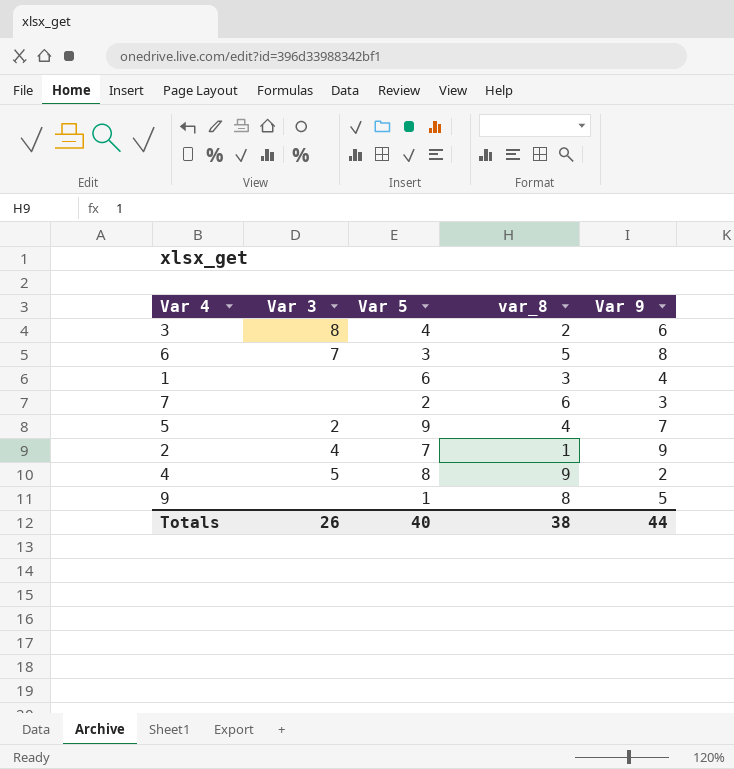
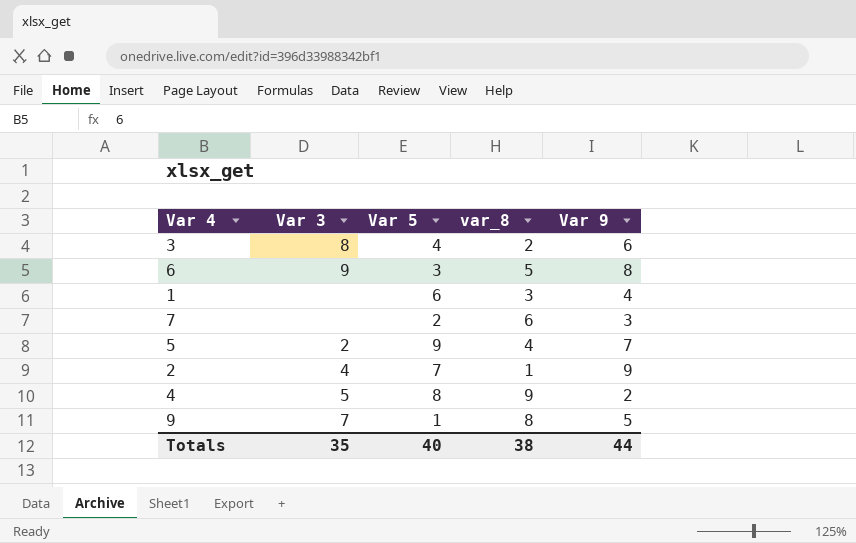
6 | Var 3: 7 -> 9
9 | Var 3: none -> 7
Totals | Var 3: 26 -> 35

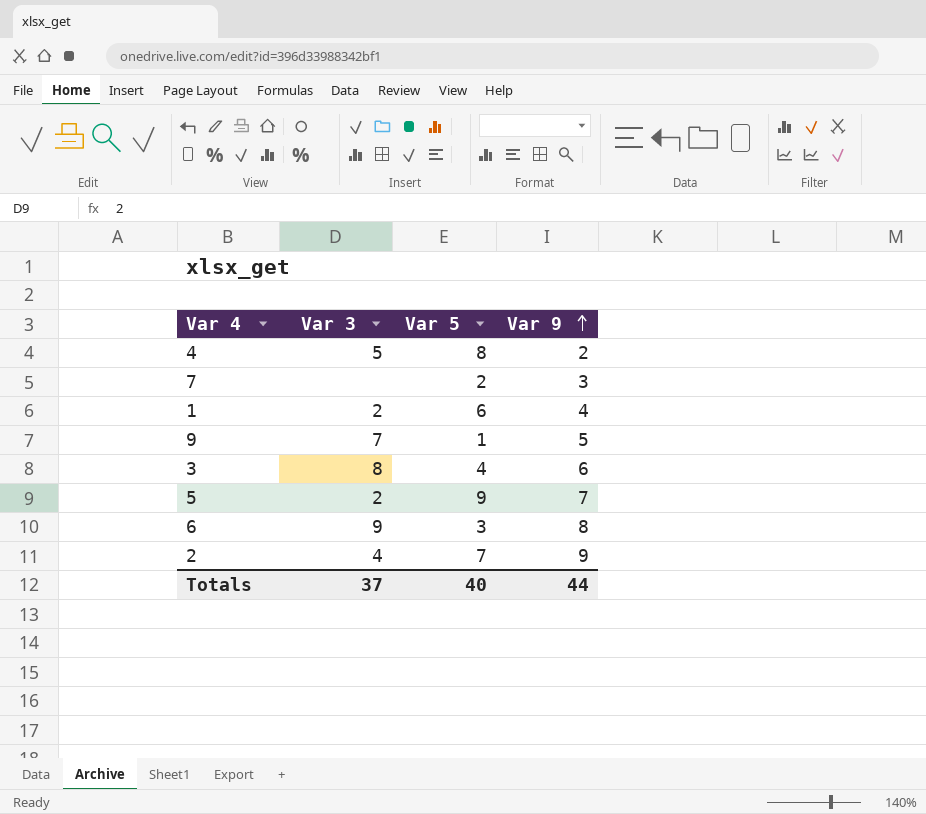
row order: none -> Var 9 ascending
column var_8 | position: 4 -> none
1 | Var 3: none -> 2
Totals | Var 3: 35 -> 37

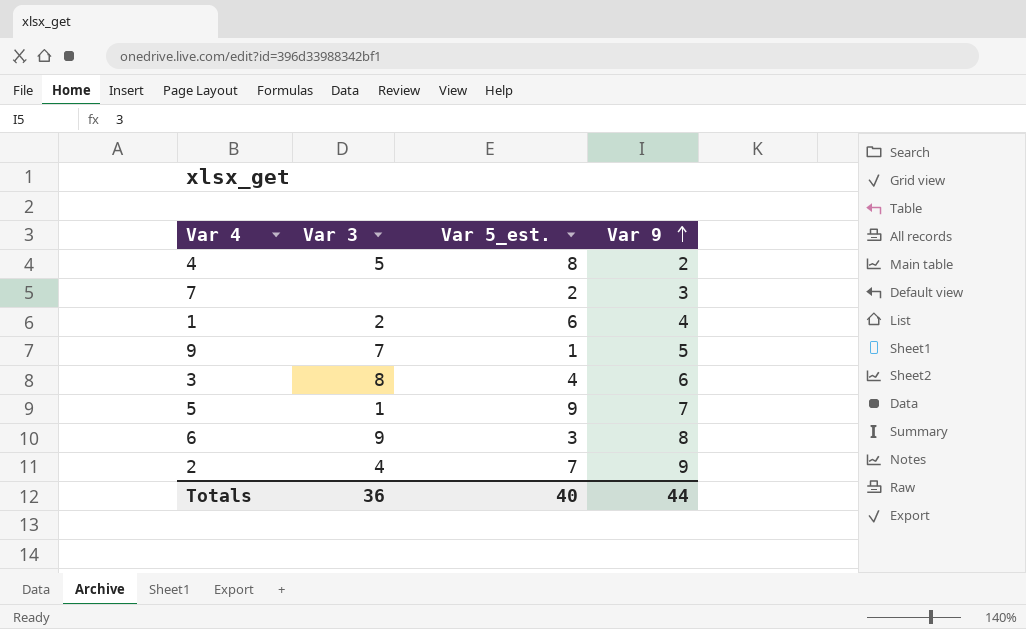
column name: Var 5 -> Var 5_est.
5 | Var 3: 2 -> 1
Totals | Var 3: 37 -> 36

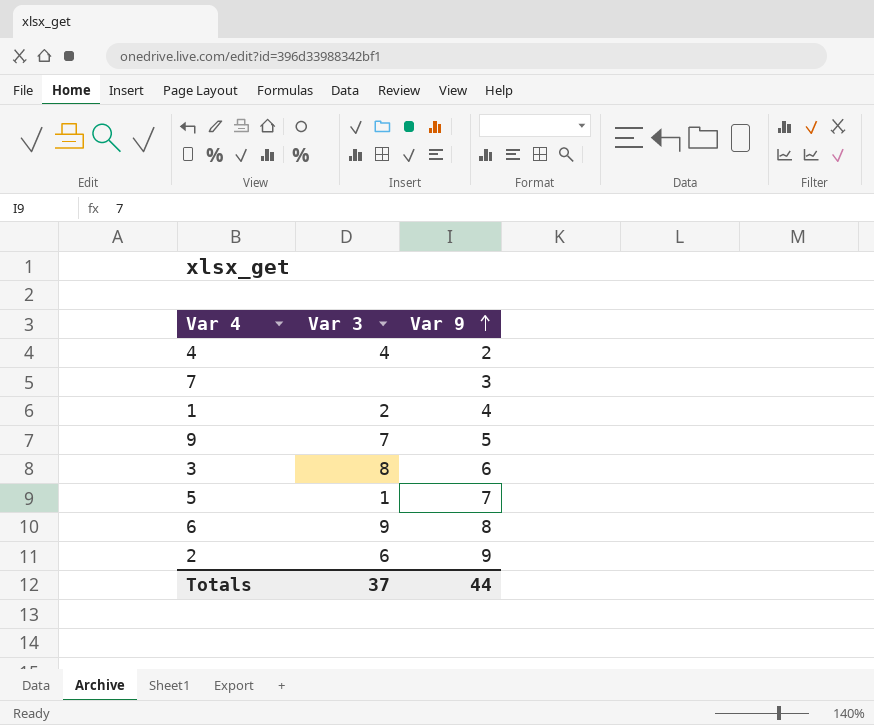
column Var 5_est. | position: 3 -> none
4 | Var 3: 5 -> 4
2 | Var 3: 4 -> 6
Totals | Var 3: 36 -> 37

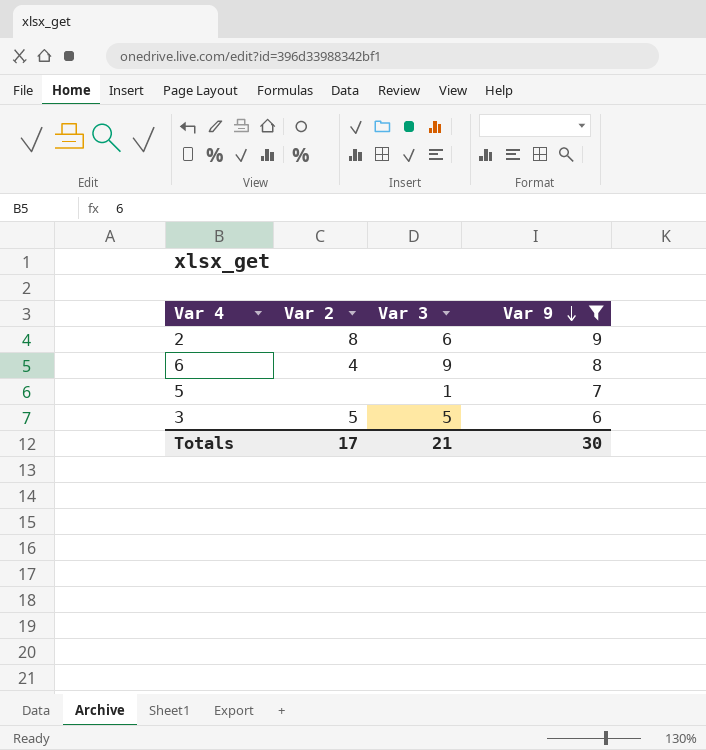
filter: none -> Var 9 >= 6
row order: Var 9 ascending -> Var 9 descending
column Var 2 | position: none -> 2
3 | Var 3: 8 -> 5
Totals | Var 3: 37 -> 21
Totals | Var 9: 44 -> 30

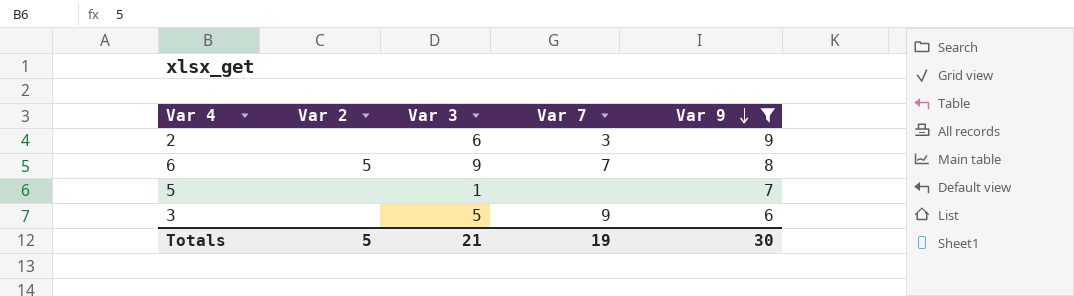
column Var 7 | position: none -> 4
2 | Var 2: 8 -> none
6 | Var 2: 4 -> 5
3 | Var 2: 5 -> none
Totals | Var 2: 17 -> 5

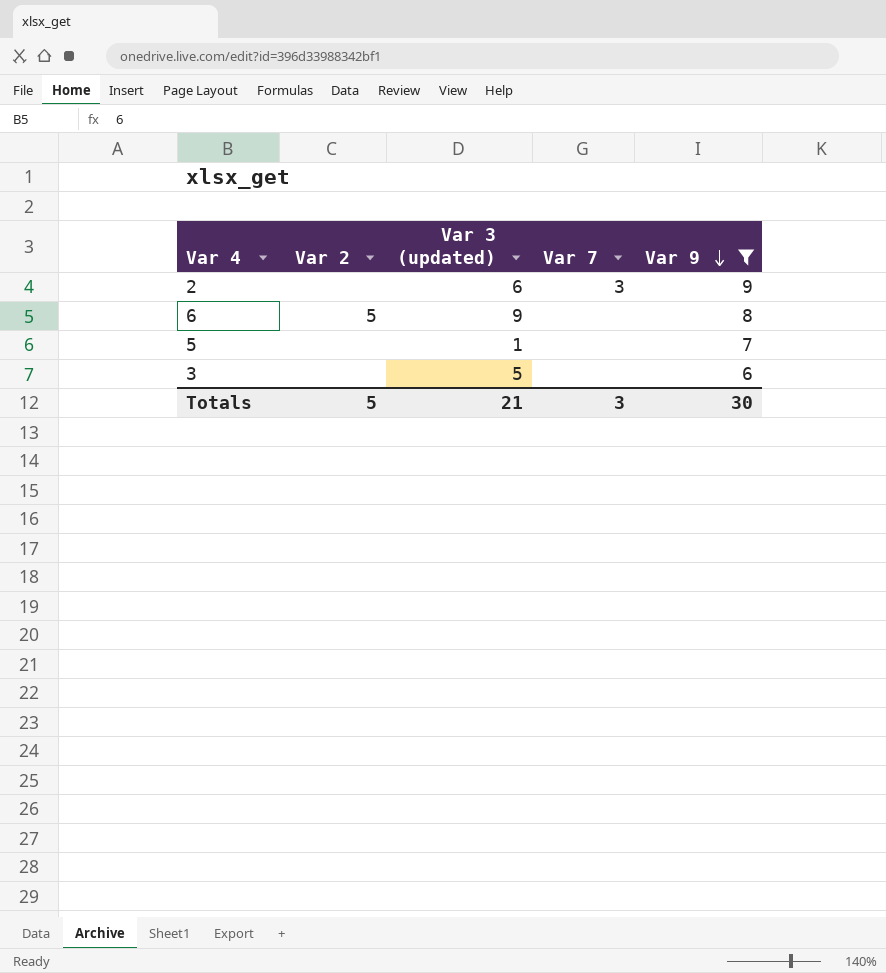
column name: Var 3 -> Var 3 (updated)
6 | Var 7: 7 -> none
3 | Var 7: 9 -> none
Totals | Var 7: 19 -> 3

